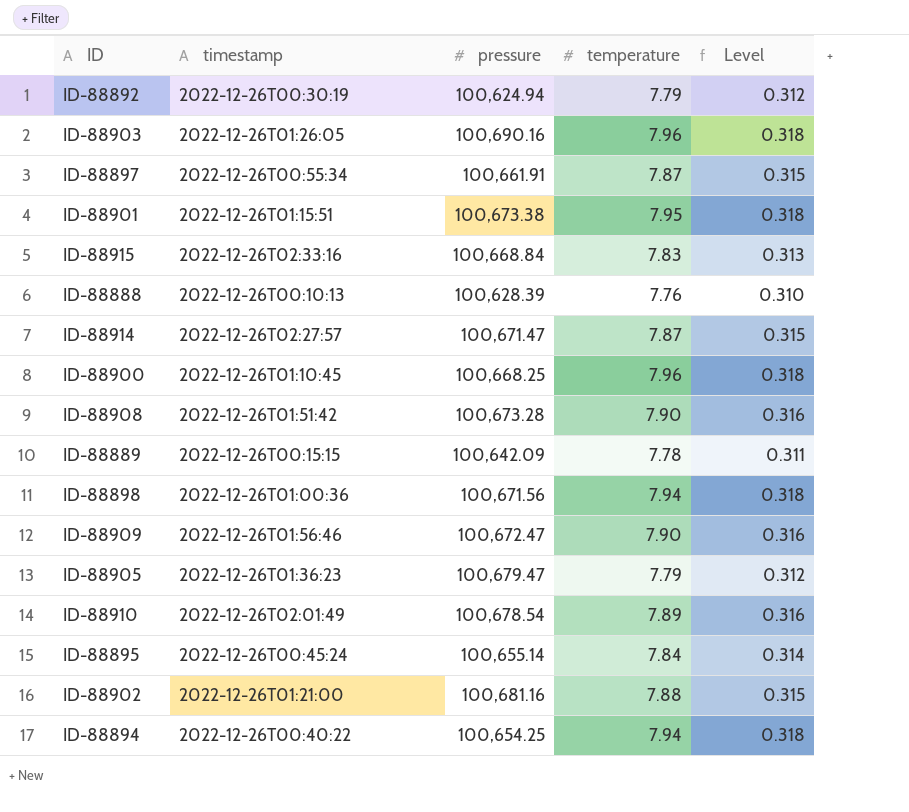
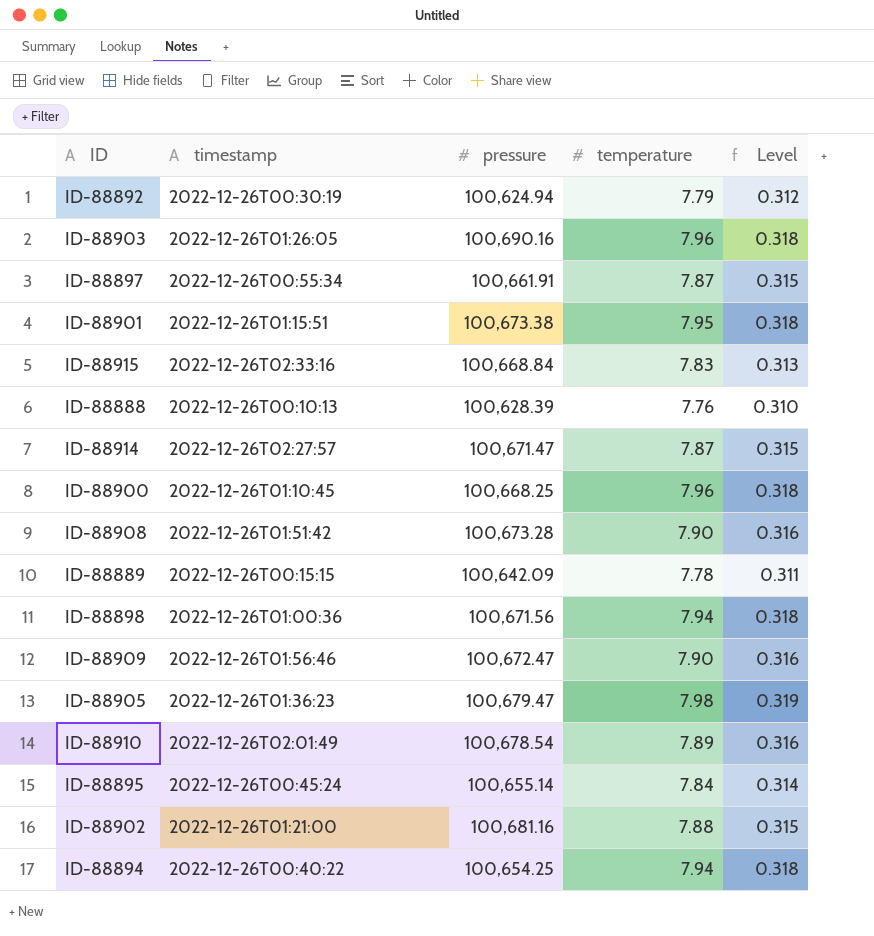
ID-88905 | temperature: 7.79 -> 7.98
ID-88905 | Level: 0.312 -> 0.319

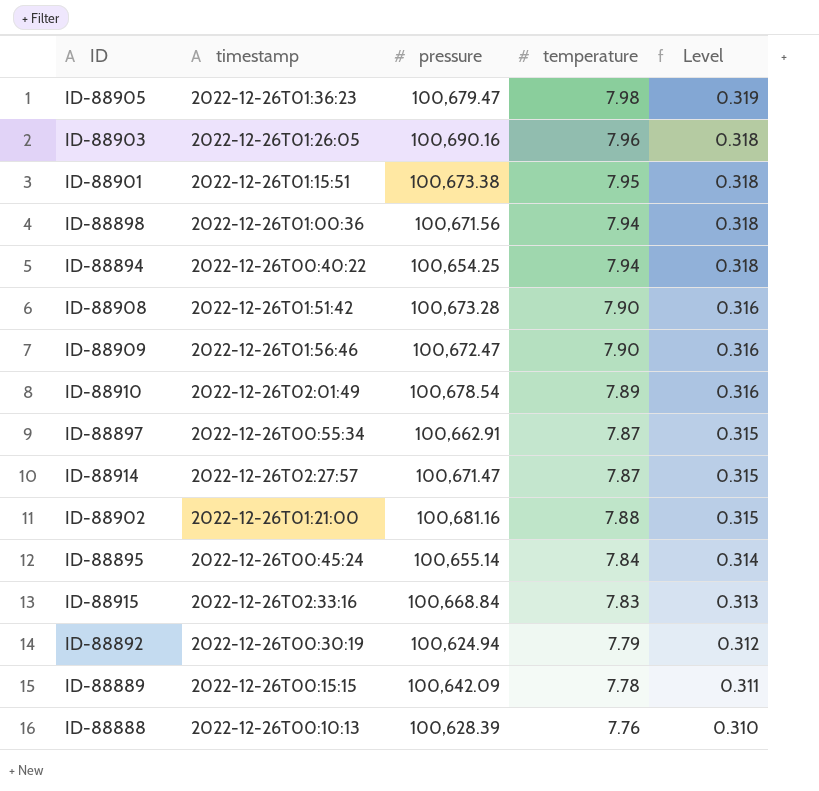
row order: none -> Level descending
row ID-88900: 2022-12-26T01:10:45 | 100,668.25 | 7.96 | 0.318 -> none
ID-88897 | pressure: 100,661.91 -> 100,662.91

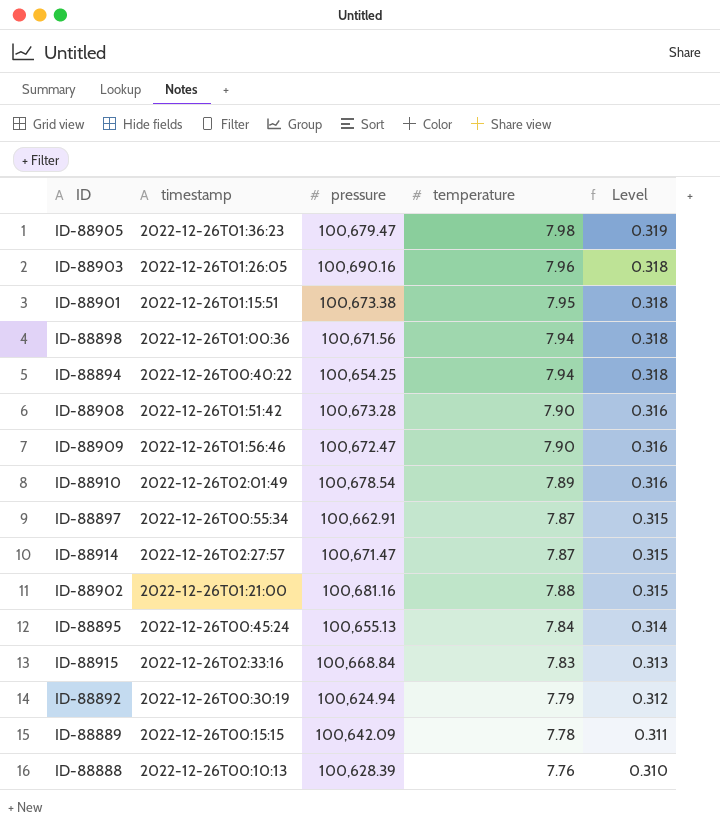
ID-88895 | pressure: 100,655.14 -> 100,655.13

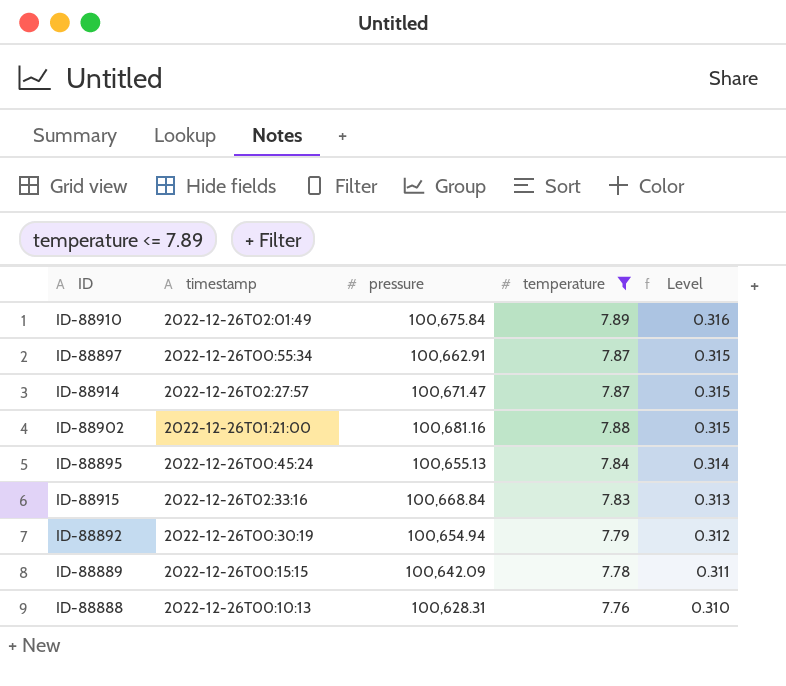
filter: none -> temperature <= 7.89
ID-88910 | pressure: 100,678.54 -> 100,675.84
ID-88892 | pressure: 100,624.94 -> 100,654.94
ID-88888 | pressure: 100,628.39 -> 100,628.31

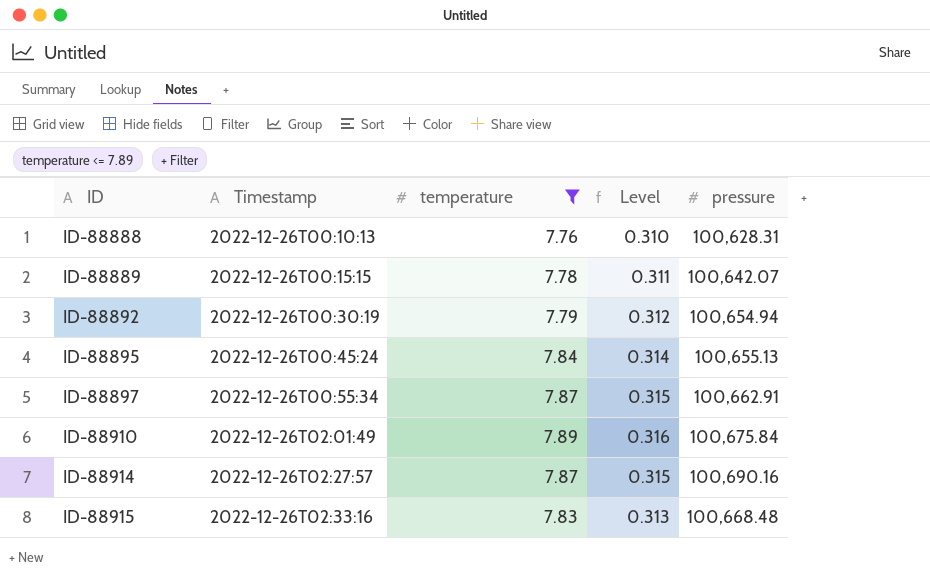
row order: Level descending -> ID ascending
column name: timestamp -> Timestamp
column pressure | position: 3 -> 5
row ID-88902: 2022-12-26T01:21:00 | 100,681.16 | 7.88 | 0.315 -> none
ID-88889 | pressure: 100,642.09 -> 100,642.07
ID-88914 | pressure: 100,671.47 -> 100,690.16
ID-88915 | pressure: 100,668.84 -> 100,668.48

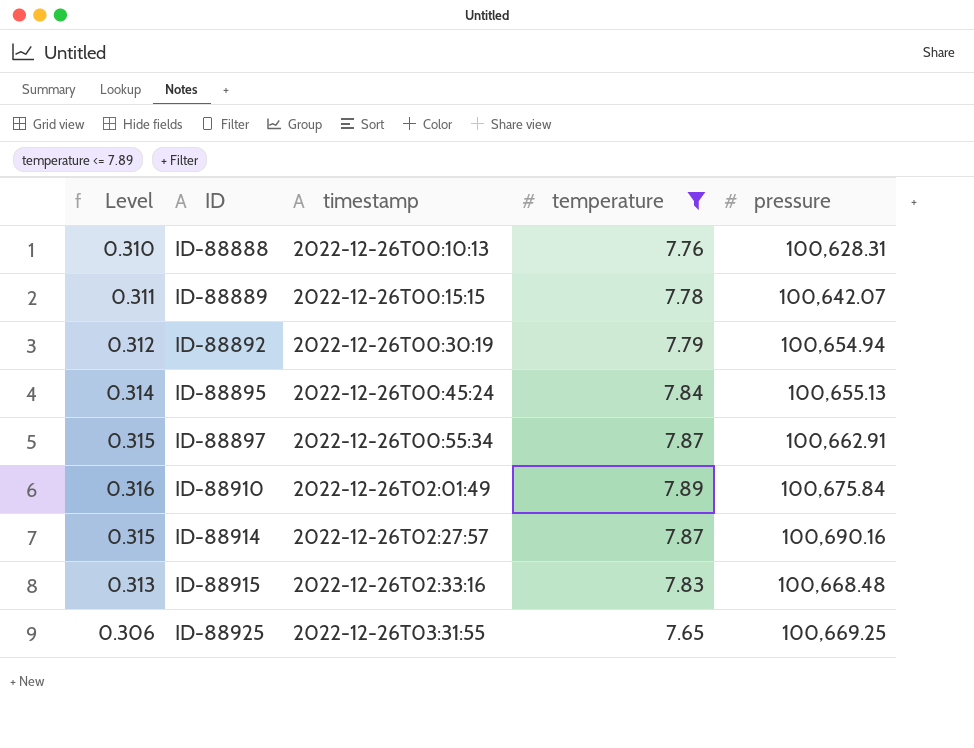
column Level | position: 4 -> 1
column name: Timestamp -> timestamp
row ID-88925: none -> 0.306 | 2022-12-26T03:31:55 | 7.65 | 100,669.25

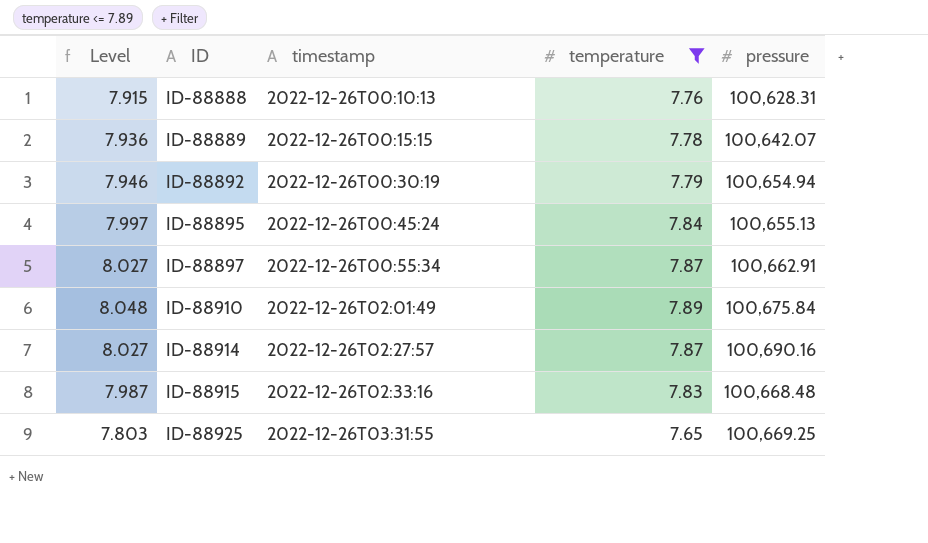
column Level | formula: [temperature] * 0.04 -> [temperature] * 1.02

